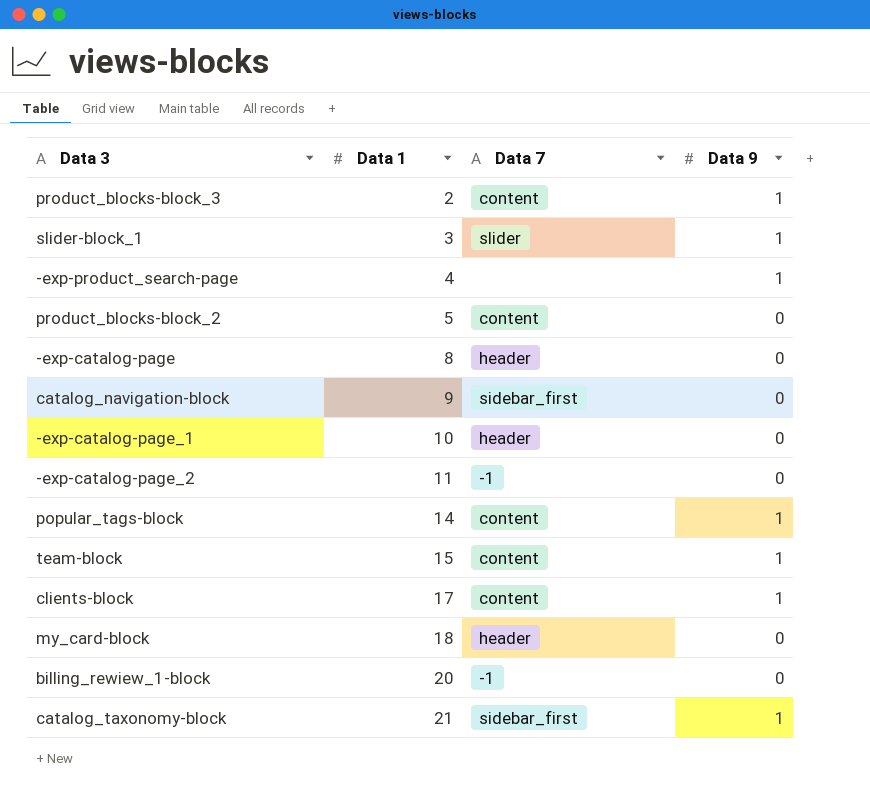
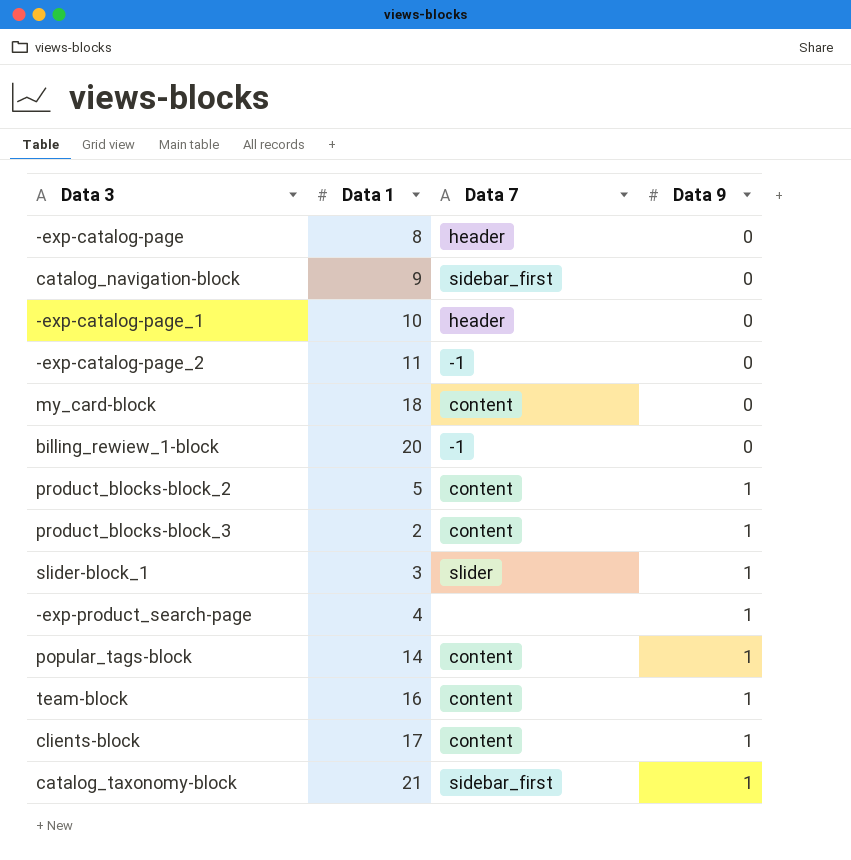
row order: Data 1 ascending -> Data 9 ascending
my_card-block | Data 7: header -> content
product_blocks-block_2 | Data 9: 0 -> 1
team-block | Data 1: 15 -> 16

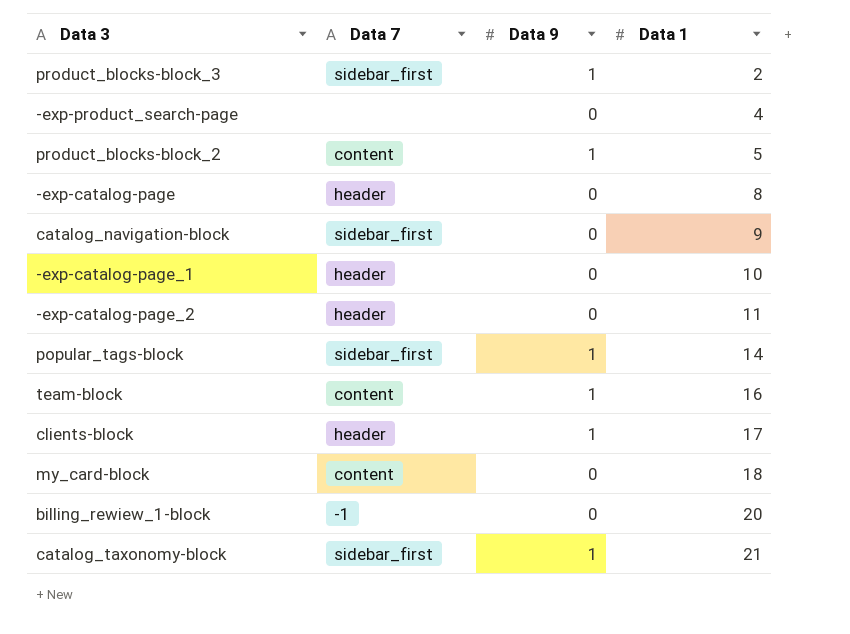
row order: Data 9 ascending -> Data 1 ascending
column Data 1 | position: 2 -> 4
row slider-block_1: 3 | slider | 1 -> none
product_blocks-block_3 | Data 7: content -> sidebar_first
-exp-product_search-page | Data 9: 1 -> 0
-exp-catalog-page_2 | Data 7: -1 -> header
popular_tags-block | Data 7: content -> sidebar_first
clients-block | Data 7: content -> header

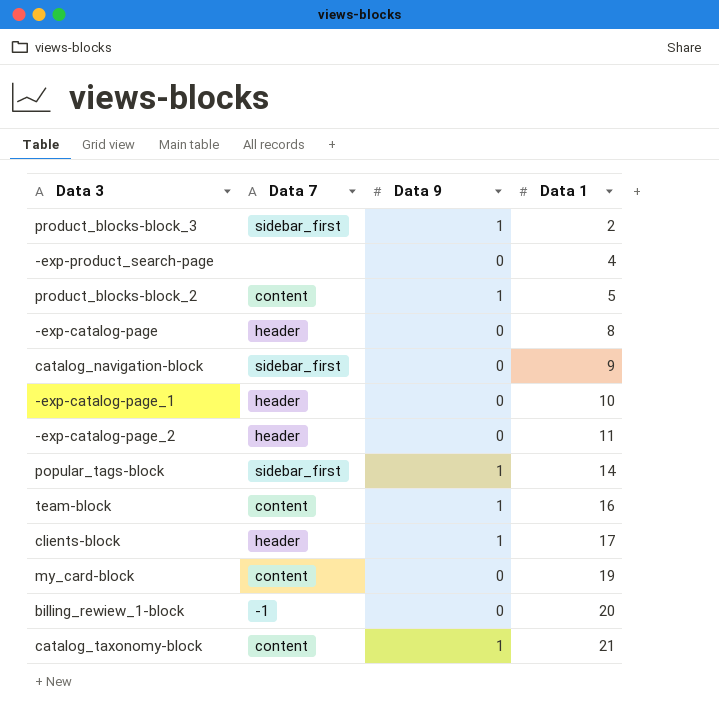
my_card-block | Data 1: 18 -> 19
catalog_taxonomy-block | Data 7: sidebar_first -> content

